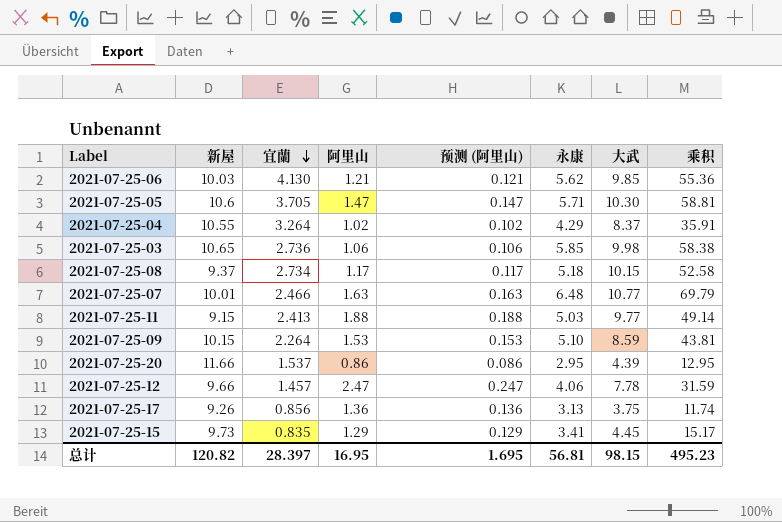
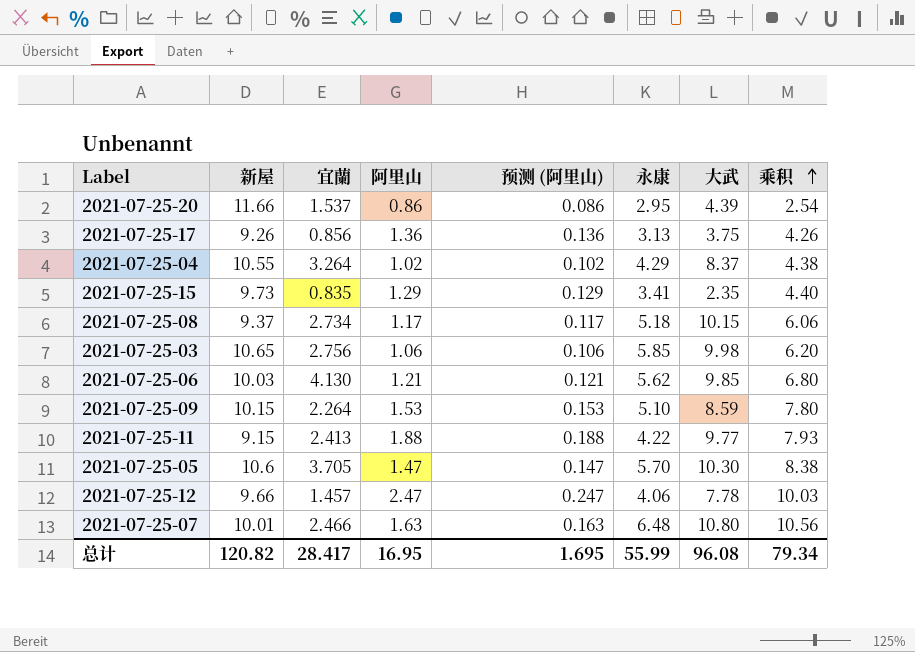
row order: 宜蘭 descending -> 乘积 ascending
column 乘积 | formula: [永康] * [大武] -> [阿里山] * [永康]
2021-07-25-15 | 大武: 4.45 -> 2.35
2021-07-25-03 | 宜蘭: 2.736 -> 2.756
2021-07-25-11 | 永康: 5.03 -> 4.22
2021-07-25-05 | 永康: 5.71 -> 5.70
2021-07-25-07 | 大武: 10.77 -> 10.80
总计 | 宜蘭: 28.397 -> 28.417
总计 | 永康: 56.81 -> 55.99
总计 | 大武: 98.15 -> 96.08
总计 | 乘积: 495.23 -> 79.34

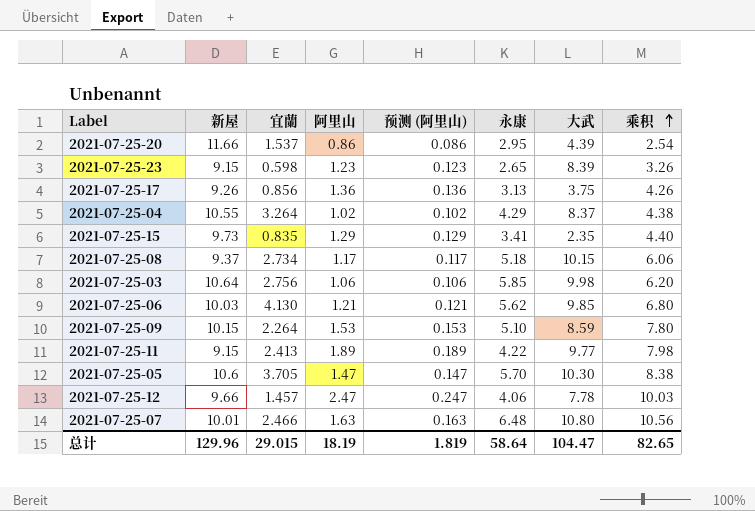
row 2021-07-25-23: none -> 9.15 | 0.598 | 1.23 | 0.123 | 2.65 | 8.39 | 3.26
2021-07-25-03 | 新屋: 10.65 -> 10.64
2021-07-25-11 | 阿里山: 1.88 -> 1.89
2021-07-25-11 | 预测 (阿里山): 0.188 -> 0.189
2021-07-25-11 | 乘积: 7.93 -> 7.98
总计 | 新屋: 120.82 -> 129.96
总计 | 宜蘭: 28.417 -> 29.015
总计 | 阿里山: 16.95 -> 18.19
总计 | 预测 (阿里山): 1.695 -> 1.819
总计 | 永康: 55.99 -> 58.64
总计 | 大武: 96.08 -> 104.47
总计 | 乘积: 79.34 -> 82.65

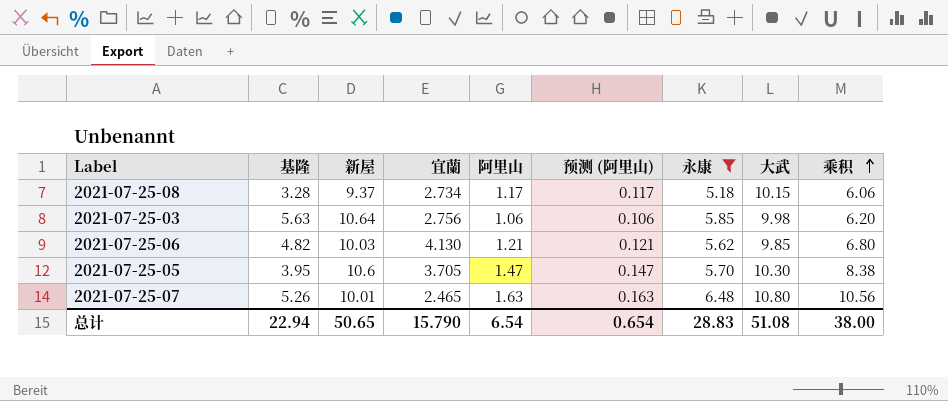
filter: none -> 永康 >= 5.18
column 基隆 | position: none -> 2
2021-07-25-07 | 宜蘭: 2.466 -> 2.465
总计 | 新屋: 129.96 -> 50.65
总计 | 宜蘭: 29.015 -> 15.790
总计 | 阿里山: 18.19 -> 6.54
总计 | 预测 (阿里山): 1.819 -> 0.654
总计 | 永康: 58.64 -> 28.83
总计 | 大武: 104.47 -> 51.08
总计 | 乘积: 82.65 -> 38.00

